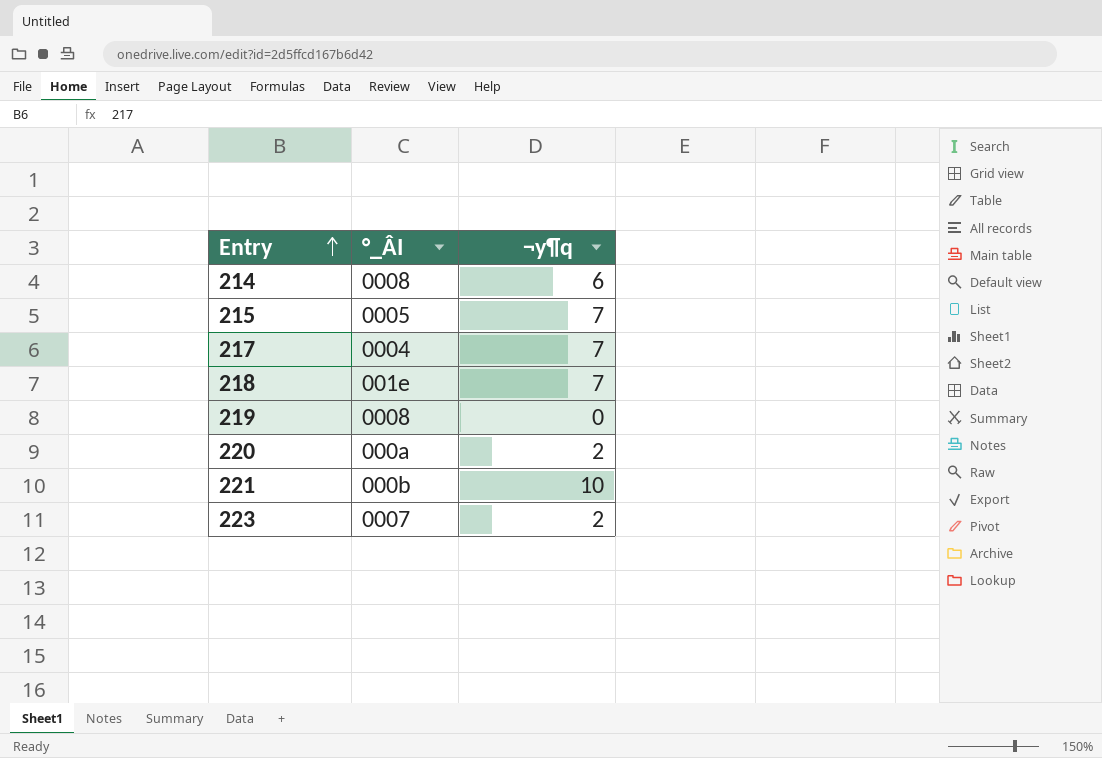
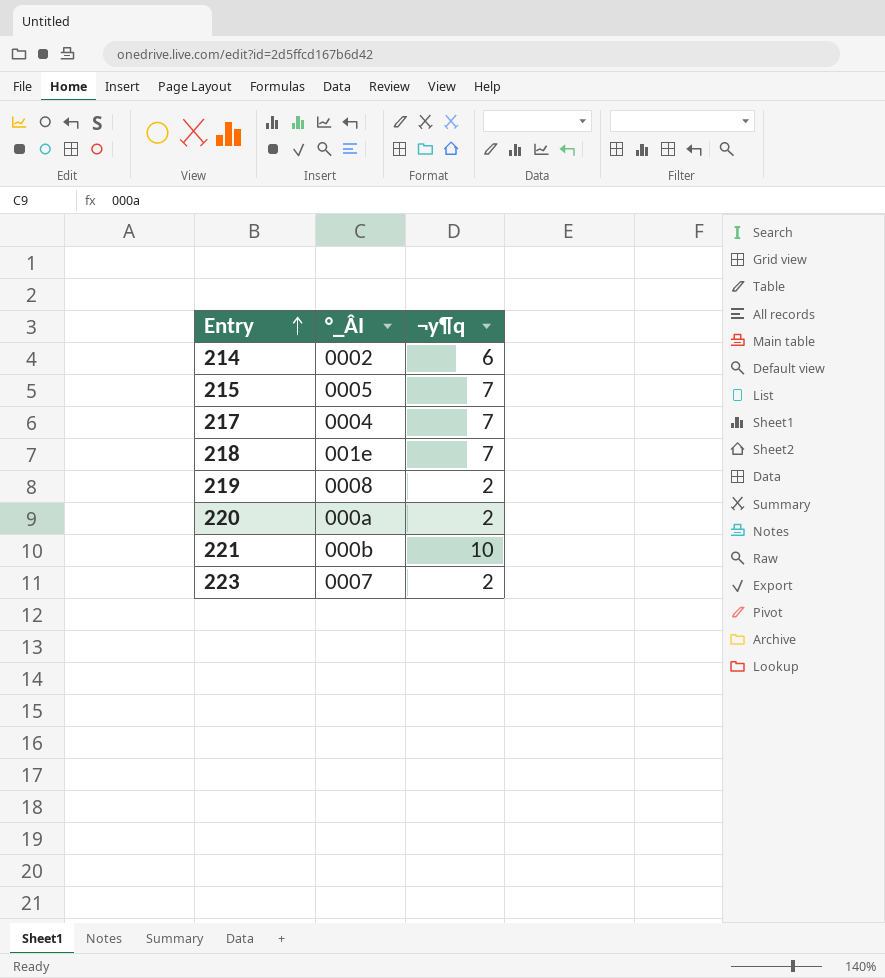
214 | °_ÂI: 0008 -> 0002
219 | ¬y¶q: 0 -> 2

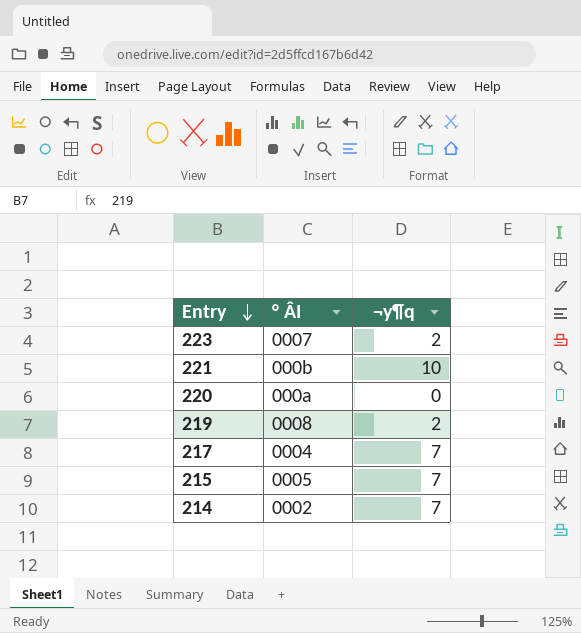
row order: Entry ascending -> Entry descending
column name: °_ÂI -> ° ÂI
row 218: 001e | 7 -> none
220 | ¬y¶q: 2 -> 0
214 | ¬y¶q: 6 -> 7

